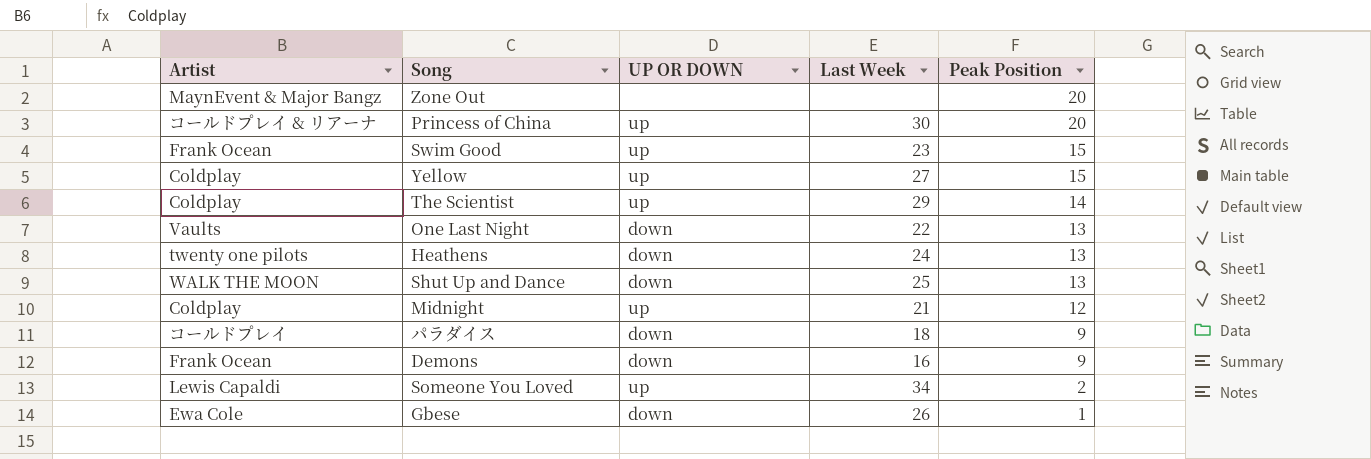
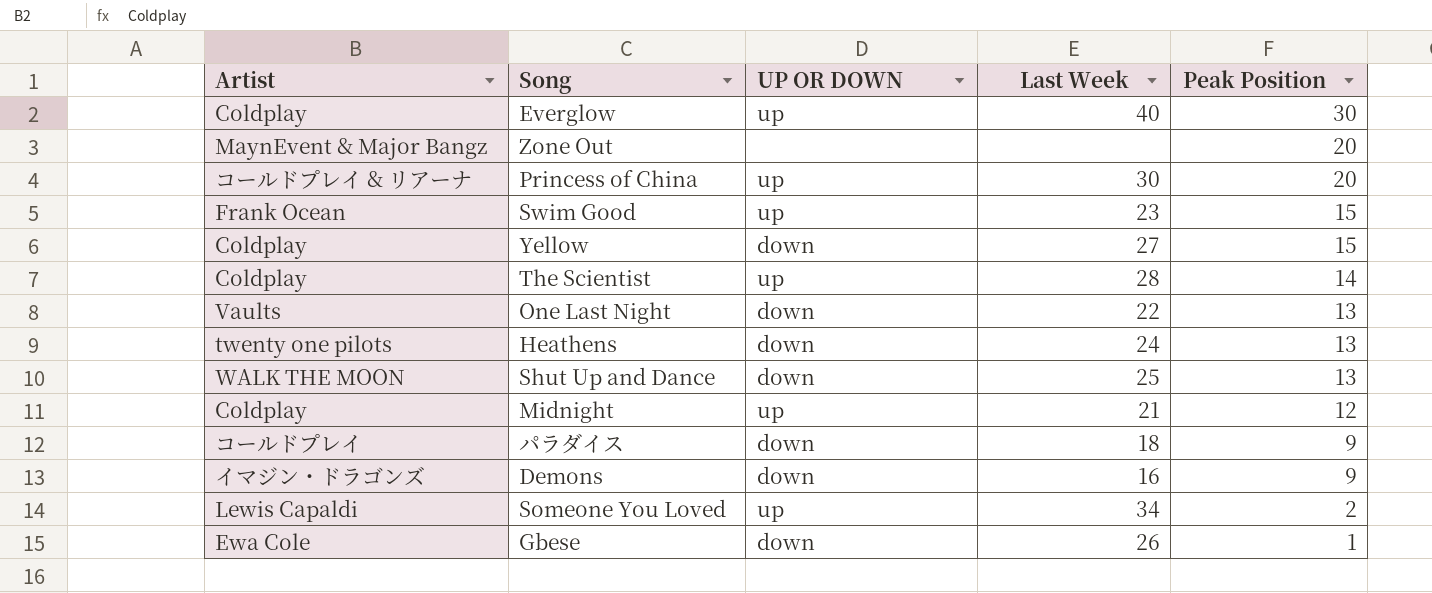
row Everglow: none -> Coldplay | up | 40 | 30
Yellow | UP OR DOWN: up -> down
The Scientist | Last Week: 29 -> 28
Demons | Artist: Frank Ocean -> イマジン・ドラゴンズ

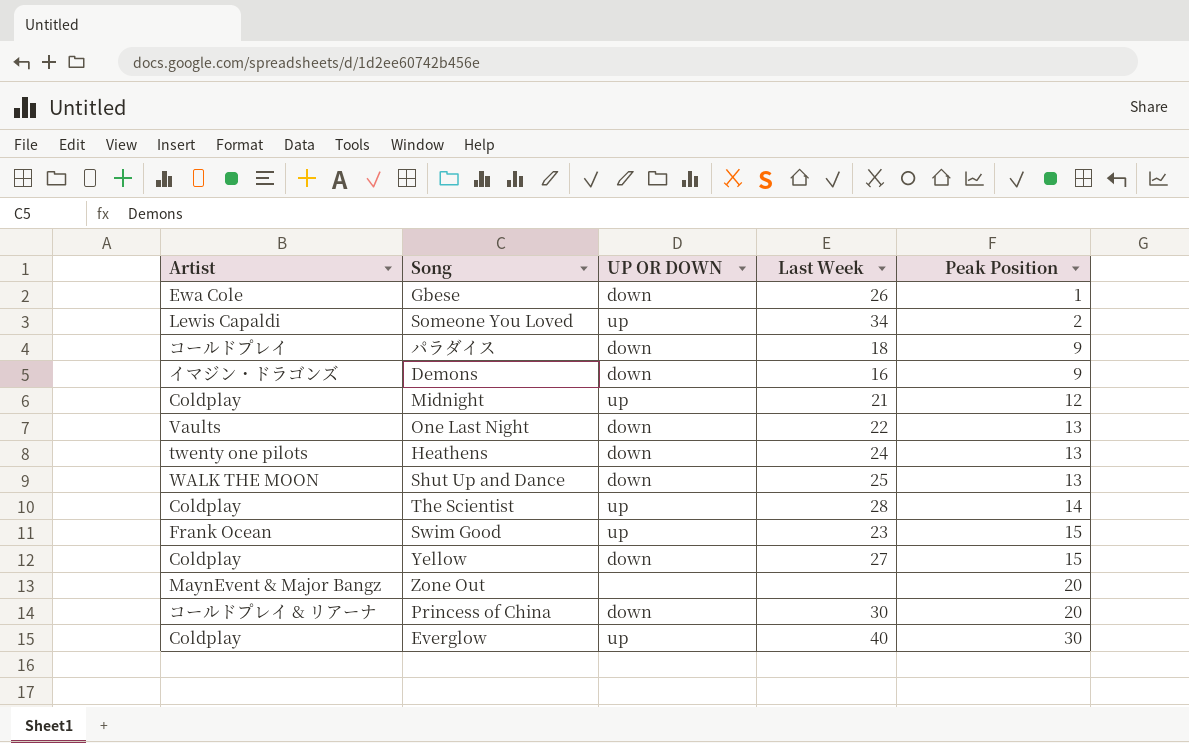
row order: Peak Position descending -> Peak Position ascending
Princess of China | UP OR DOWN: up -> down

